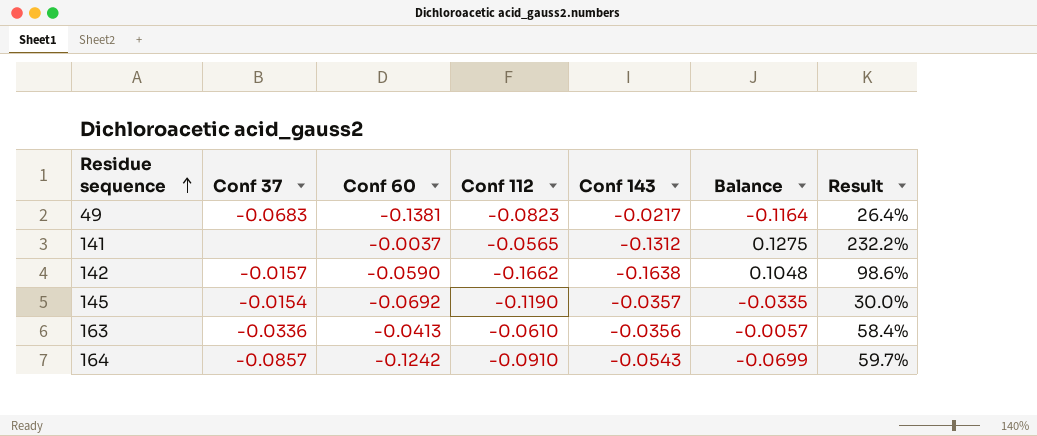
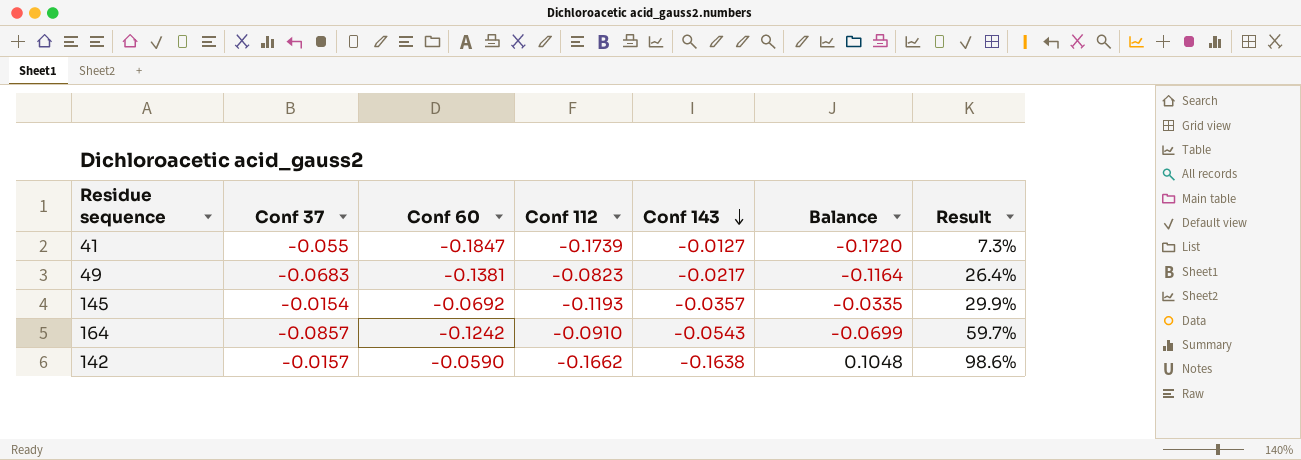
row order: Residue sequence ascending -> Conf 143 descending
row 141: none | -0.0037 | -0.0565 | -0.1312 | 0.1275 | 232.2% -> none
row 163: -0.0336 | -0.0413 | -0.0610 | -0.0356 | -0.0057 | 58.4% -> none
row 41: none -> -0.055 | -0.1847 | -0.1739 | -0.0127 | -0.1720 | 7.3%
145 | Conf 112: -0.1190 -> -0.1193
145 | Result: 30.0% -> 29.9%

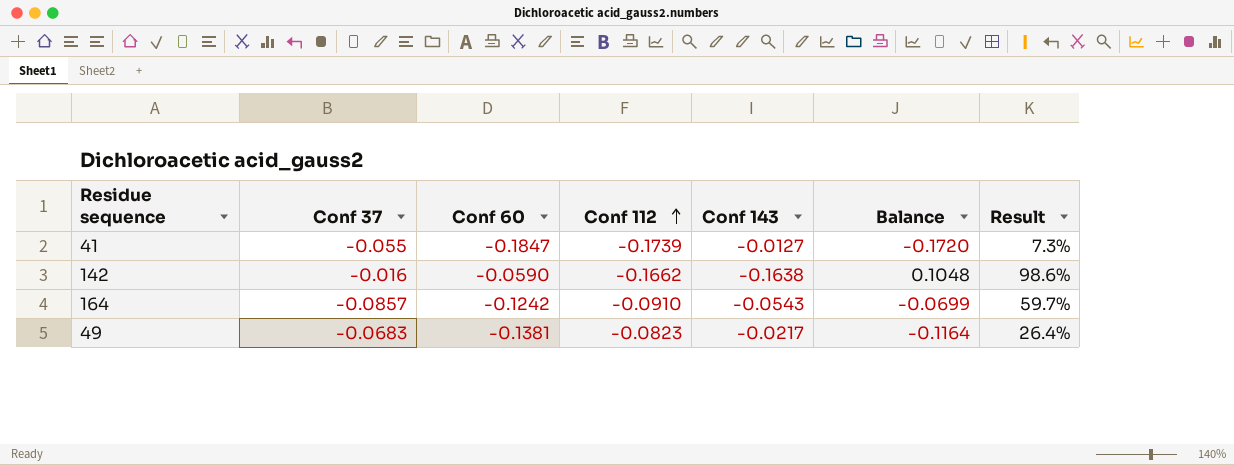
row order: Conf 143 descending -> Conf 112 ascending
row 145: -0.0154 | -0.0692 | -0.1193 | -0.0357 | -0.0335 | 29.9% -> none
142 | Conf 37: -0.0157 -> -0.016

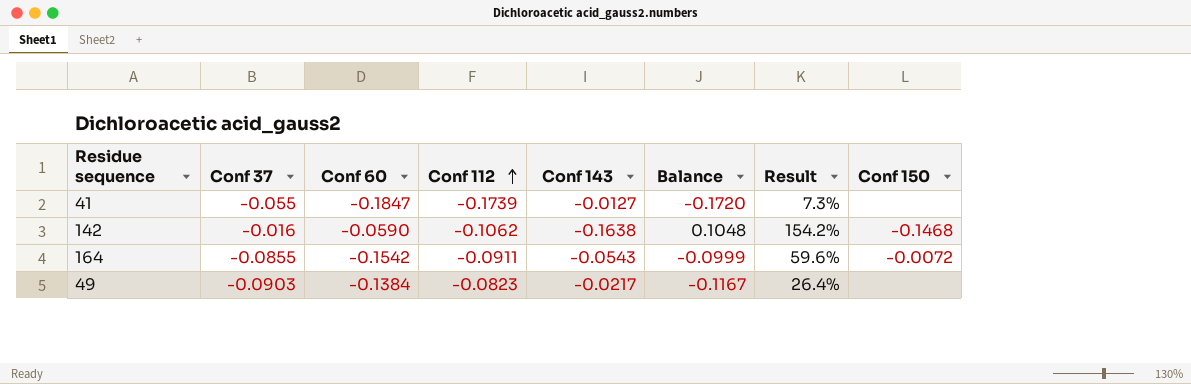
column Conf 150 | position: none -> 8
142 | Conf 112: -0.1662 -> -0.1062
142 | Result: 98.6% -> 154.2%
164 | Conf 37: -0.0857 -> -0.0855
164 | Conf 60: -0.1242 -> -0.1542
164 | Conf 112: -0.0910 -> -0.0911
164 | Balance: -0.0699 -> -0.0999
164 | Result: 59.7% -> 59.6%
49 | Conf 37: -0.0683 -> -0.0903
49 | Conf 60: -0.1381 -> -0.1384
49 | Balance: -0.1164 -> -0.1167

